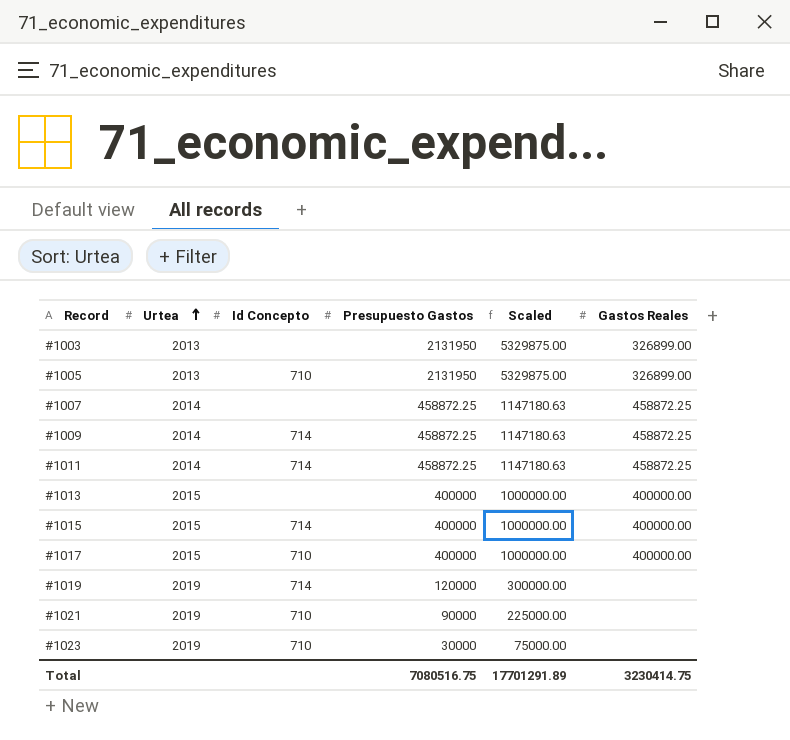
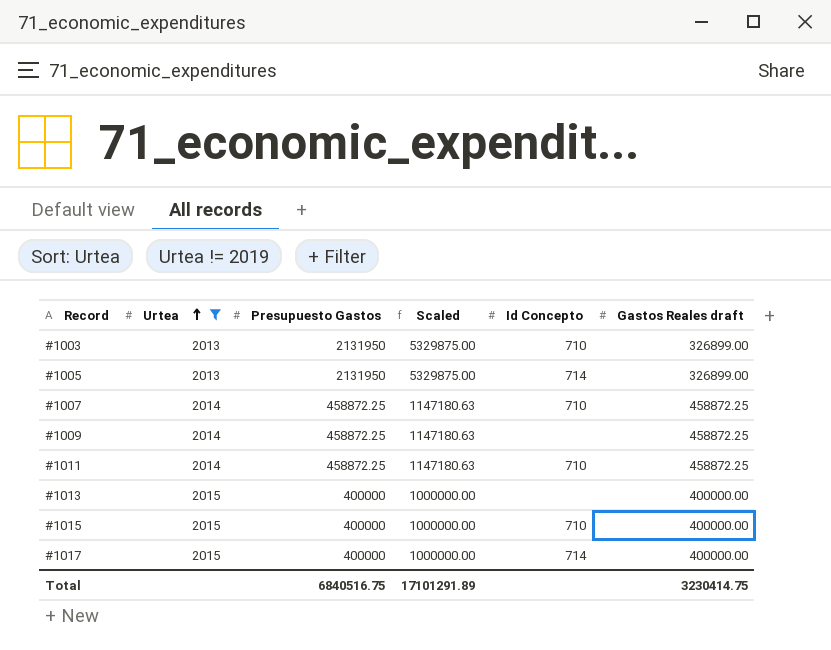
filter: none -> Urtea != 2019
column Id Concepto | position: 3 -> 5
column name: Gastos Reales -> Gastos Reales draft
#1003 | Id Concepto: none -> 710
#1005 | Id Concepto: 710 -> 714
#1007 | Id Concepto: none -> 710
#1009 | Id Concepto: 714 -> none
#1011 | Id Concepto: 714 -> 710
#1015 | Id Concepto: 714 -> 710
#1017 | Id Concepto: 710 -> 714
Total | Presupuesto Gastos: 7080516.75 -> 6840516.75
Total | Scaled: 17701291.89 -> 17101291.89

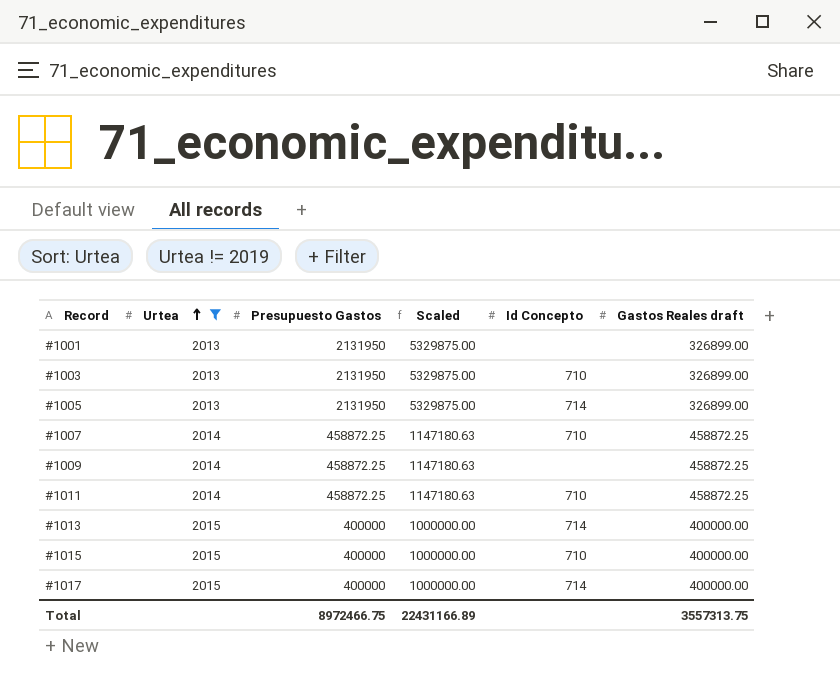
row #1001: none -> 2013 | 2131950 | 5329875.00 | none | 326899.00
#1013 | Id Concepto: none -> 714
Total | Presupuesto Gastos: 6840516.75 -> 8972466.75
Total | Scaled: 17101291.89 -> 22431166.89
Total | Gastos Reales draft: 3230414.75 -> 3557313.75

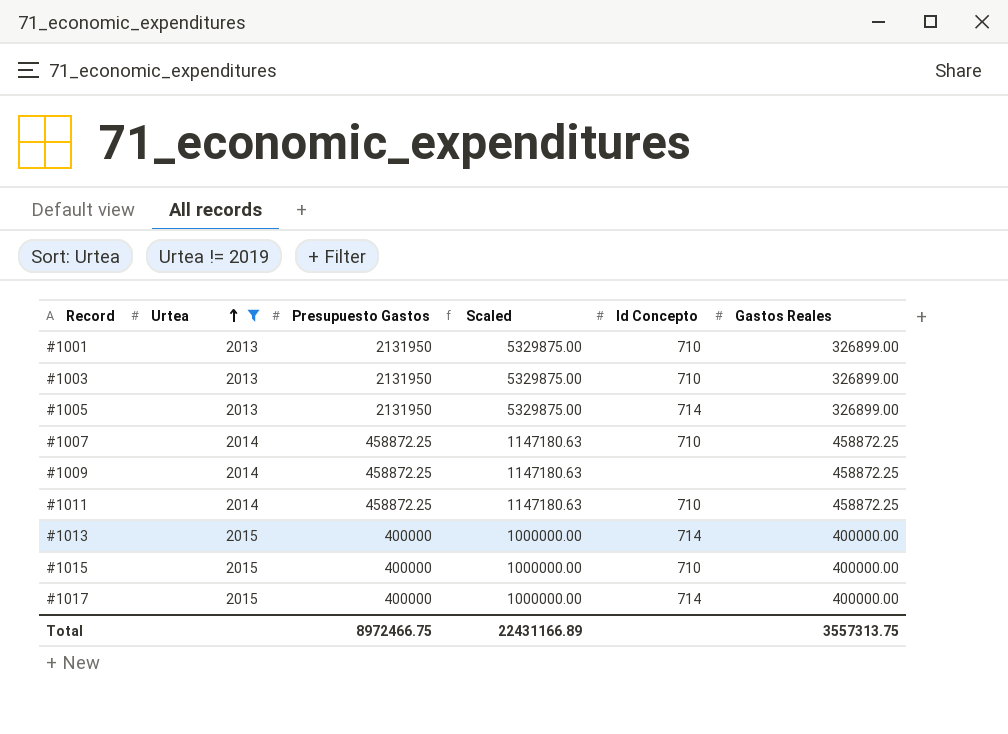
column name: Gastos Reales draft -> Gastos Reales
#1001 | Id Concepto: none -> 710

